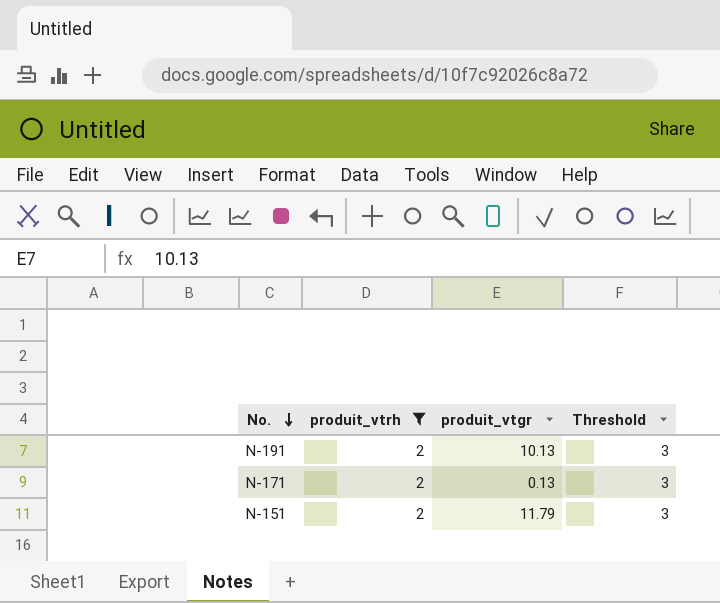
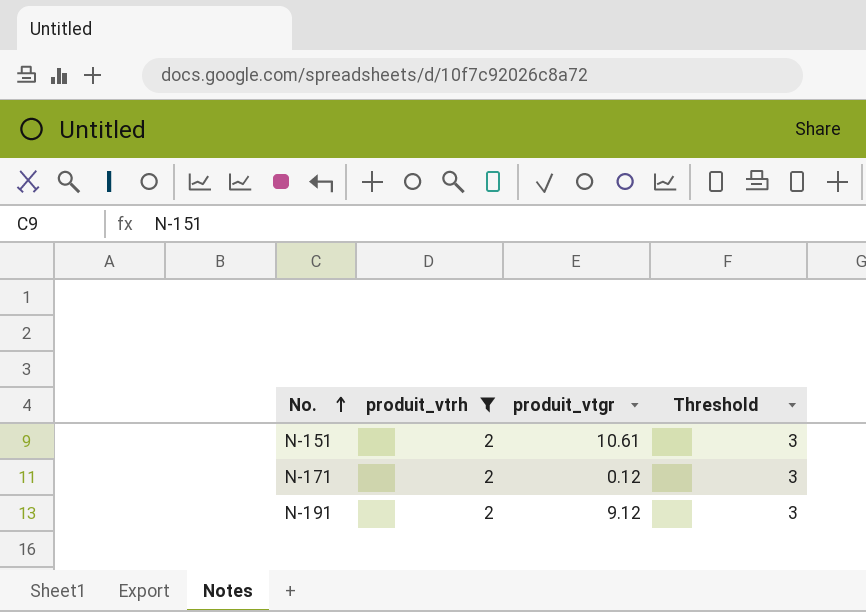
row order: No. descending -> No. ascending
N-151 | produit_vtgr: 11.79 -> 10.61
N-171 | produit_vtgr: 0.13 -> 0.12
N-191 | produit_vtgr: 10.13 -> 9.12

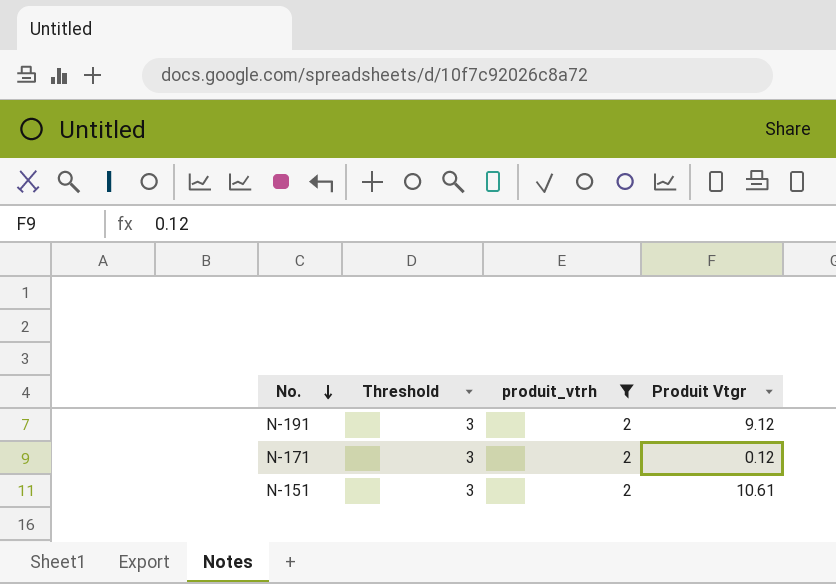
row order: No. ascending -> No. descending
column Threshold | position: 4 -> 2
column name: produit_vtgr -> Produit Vtgr

